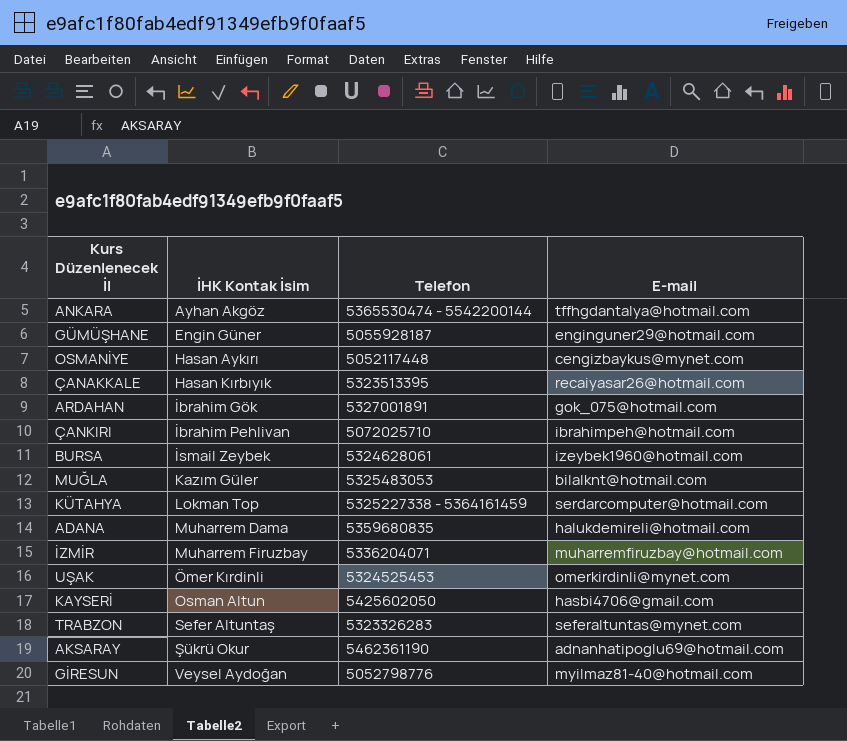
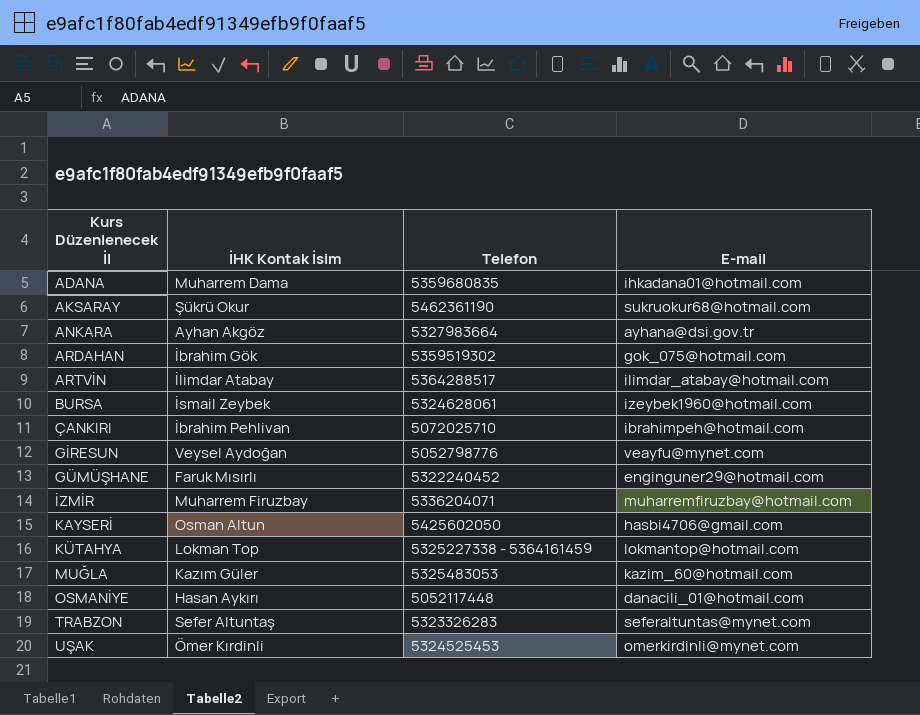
row order: İHK Kontak İsim ascending -> Kurs Düzenlenecek İl ascending
row ÇANAKKALE: Hasan Kırbıyık | 5323513395 | recaiyasar26@hotmail.com -> none
ADANA | E-mail: halukdemireli@hotmail.com -> ihkadana01@hotmail.com
AKSARAY | E-mail: adnanhatipoglu69@hotmail.com -> sukruokur68@hotmail.com
ANKARA | Telefon: 5365530474 - 5542200144 -> 5327983664
ANKARA | E-mail: tffhgdantalya@hotmail.com -> ayhana@dsi.gov.tr
ARDAHAN | Telefon: 5327001891 -> 5359519302
row ARTVİN: none -> İlimdar Atabay | 5364288517 | ilimdar_atabay@hotmail.com
GİRESUN | E-mail: myilmaz81-40@hotmail.com -> veayfu@mynet.com
GÜMÜŞHANE | İHK Kontak İsim: Engin Güner -> Faruk Mısırlı
GÜMÜŞHANE | Telefon: 5055928187 -> 5322240452
KÜTAHYA | E-mail: serdarcomputer@hotmail.com -> lokmantop@hotmail.com
MUĞLA | E-mail: bilalknt@hotmail.com -> kazim_60@hotmail.com
OSMANİYE | E-mail: cengizbaykus@mynet.com -> danacili_01@hotmail.com

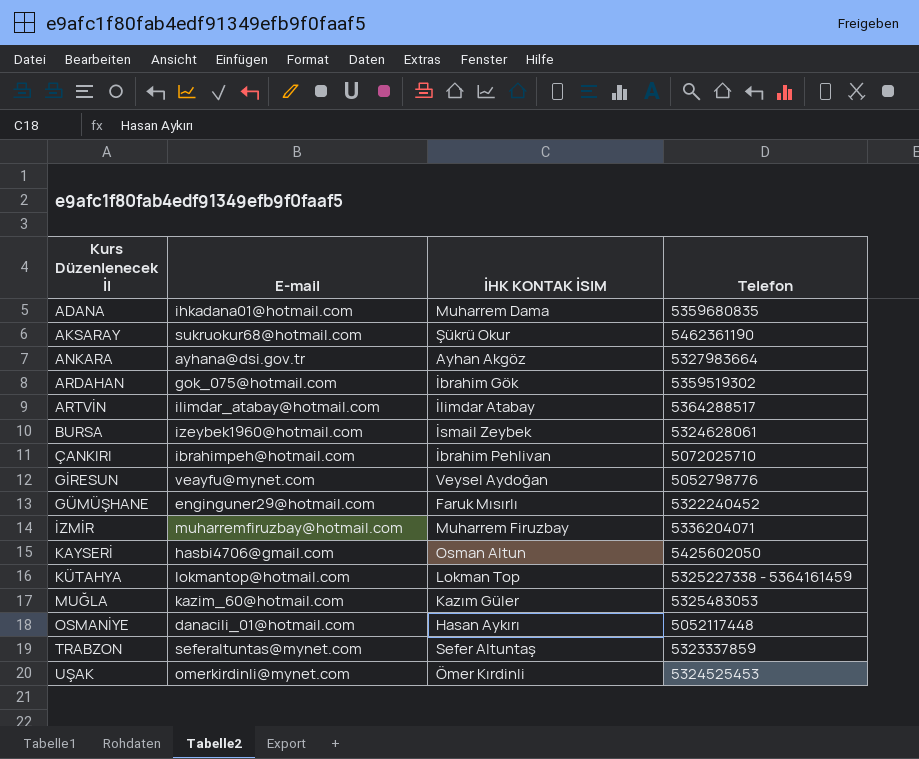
column E-mail | position: 4 -> 2
column name: İHK Kontak İsim -> İHK KONTAK İSIM
TRABZON | Telefon: 5323326283 -> 5323337859

